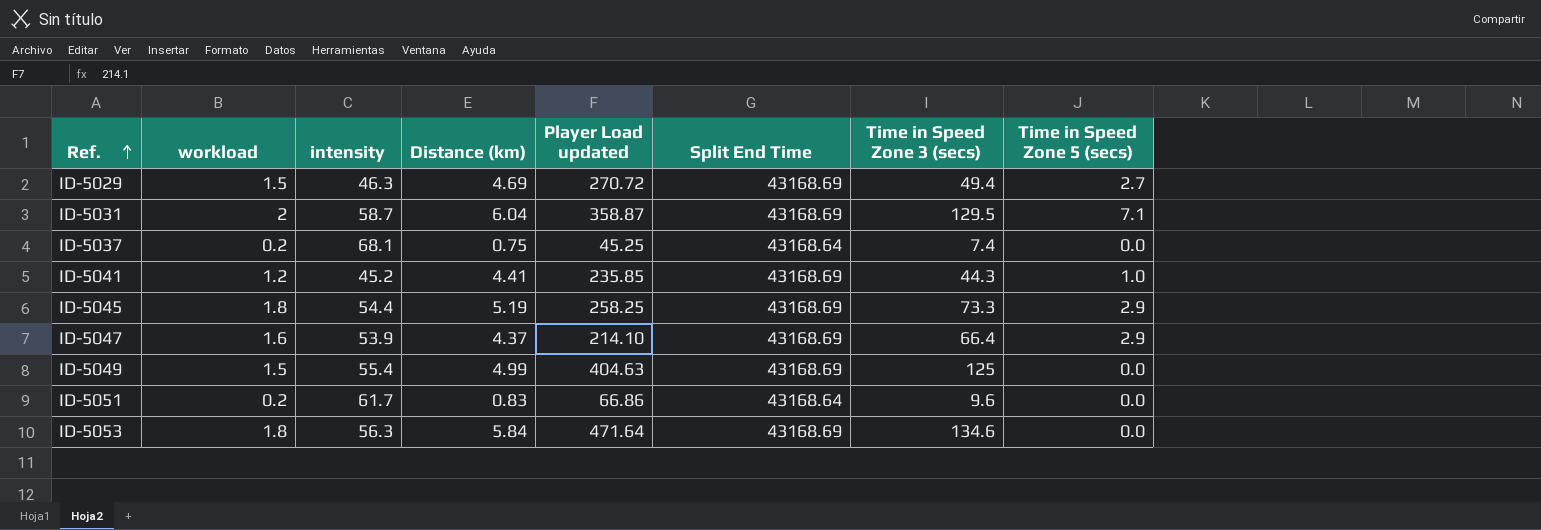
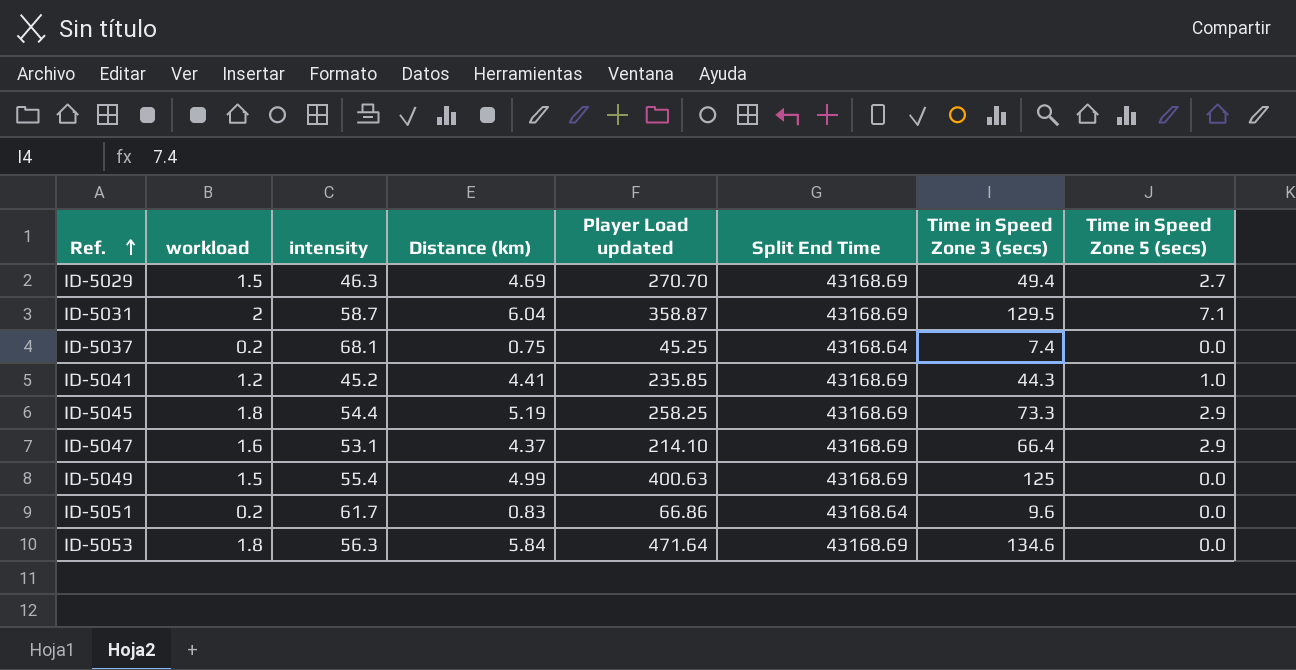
ID-5029 | Player Load updated: 270.72 -> 270.70
ID-5047 | intensity: 53.9 -> 53.1
ID-5049 | Player Load updated: 404.63 -> 400.63

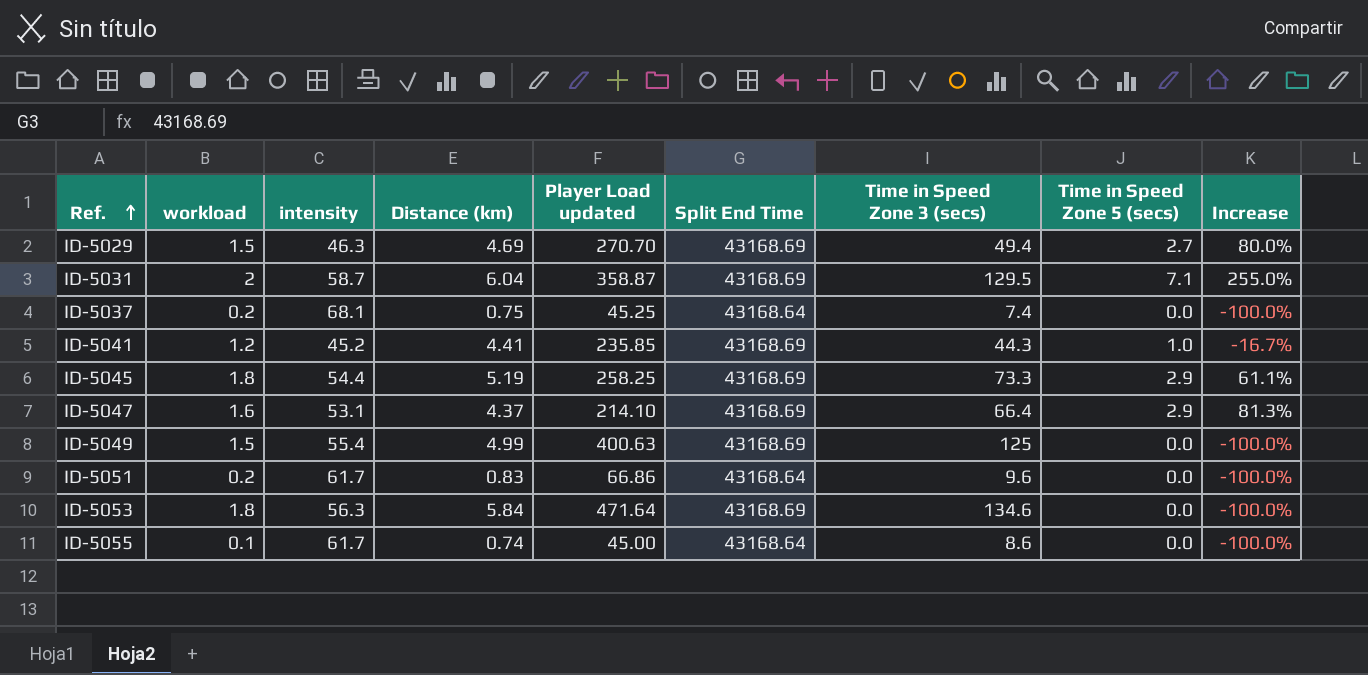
column Increase | formula: none -> ([Time in Speed Zone 5 (secs)] - [workload]) / [workload]
row ID-5055: none -> 0.1 | 61.7 | 0.74 | 45.00 | 43168.64 | 8.6 | 0.0 | -100.0%

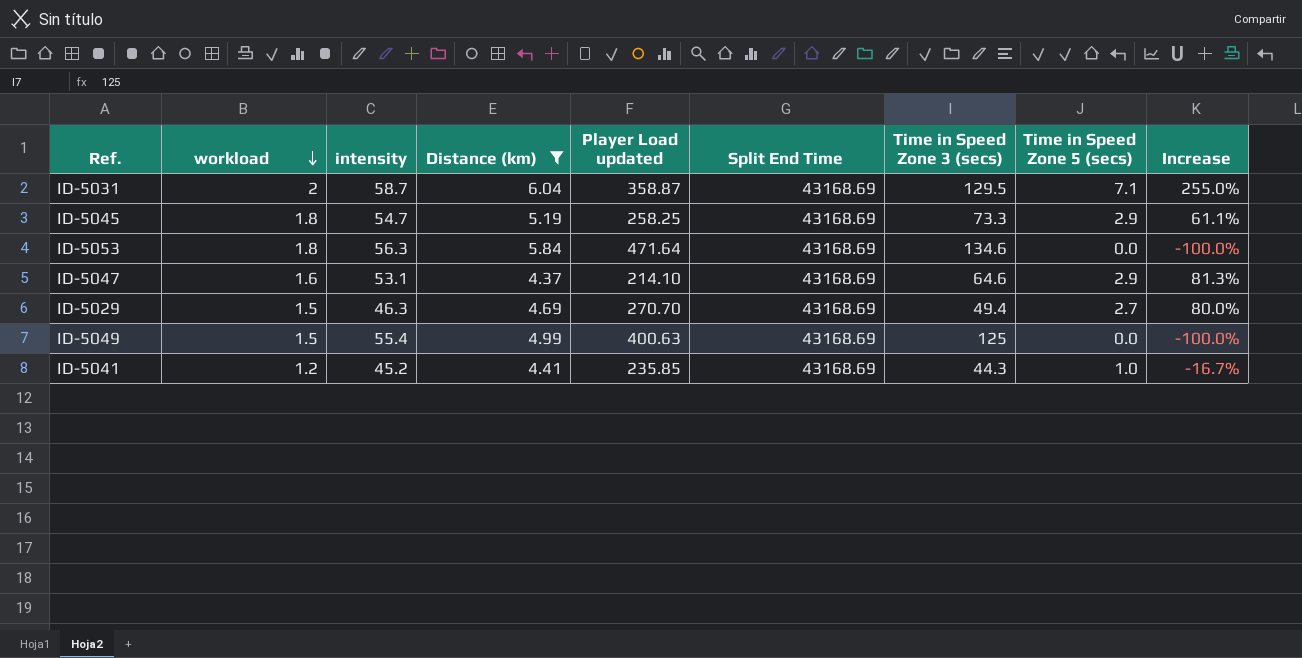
filter: none -> Distance (km) >= 4.37
row order: Ref. ascending -> workload descending
ID-5045 | intensity: 54.4 -> 54.7
ID-5047 | Time in Speed Zone 3 (secs): 66.4 -> 64.6

